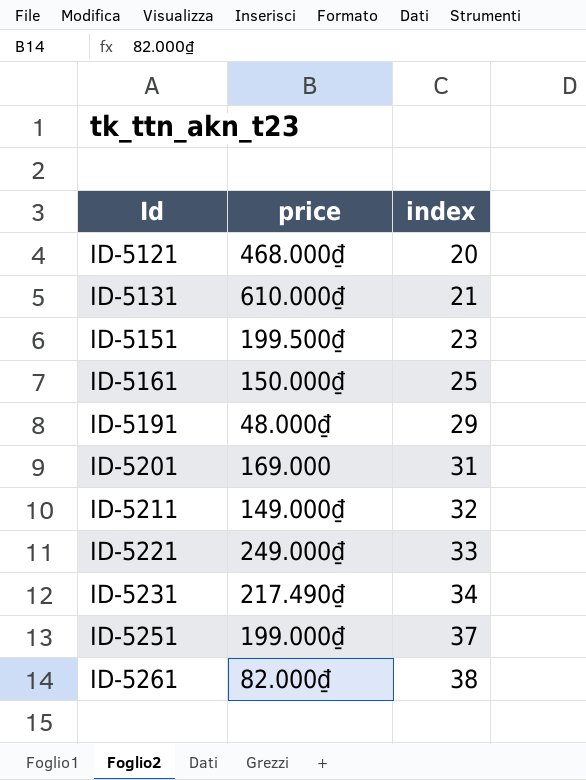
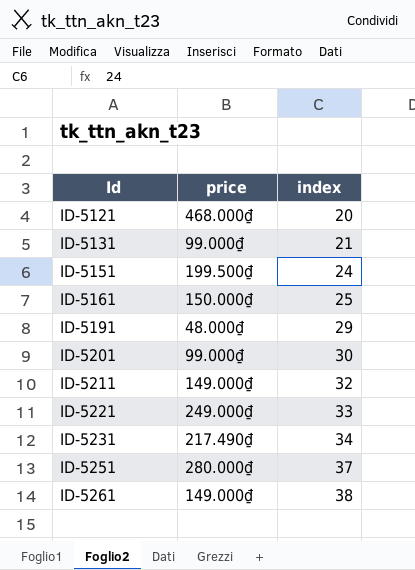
ID-5131 | price: 610.000₫ -> 99.000₫
ID-5151 | index: 23 -> 24
ID-5201 | price: 169.000 -> 99.000₫
ID-5201 | index: 31 -> 30
ID-5251 | price: 199.000₫ -> 280.000₫
ID-5261 | price: 82.000₫ -> 149.000₫

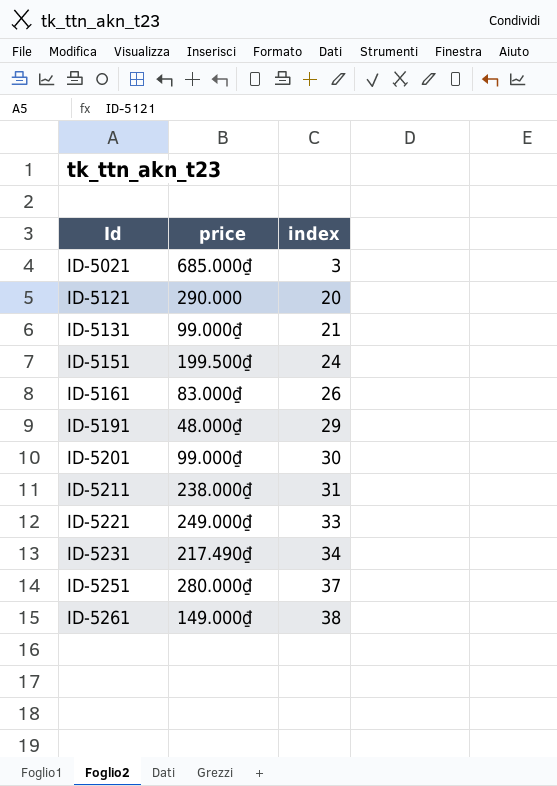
row ID-5021: none -> 685.000₫ | 3
ID-5121 | price: 468.000₫ -> 290.000
ID-5161 | price: 150.000₫ -> 83.000₫
ID-5161 | index: 25 -> 26
ID-5211 | price: 149.000₫ -> 238.000₫
ID-5211 | index: 32 -> 31

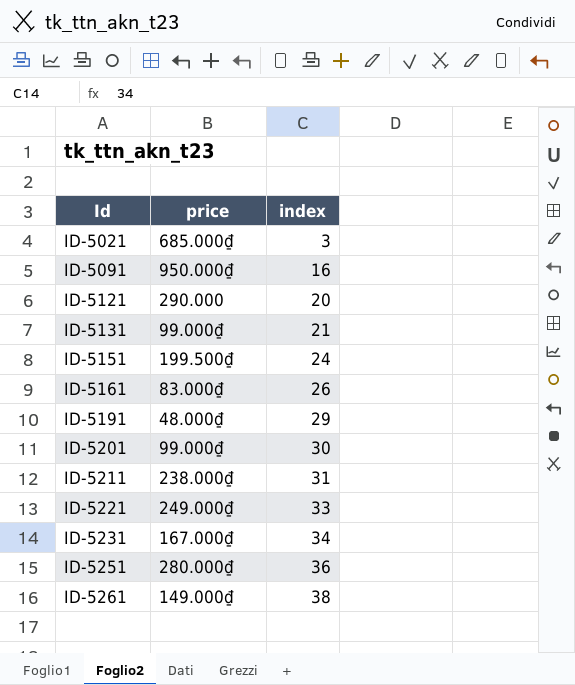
row ID-5091: none -> 950.000₫ | 16
ID-5231 | price: 217.490₫ -> 167.000₫
ID-5251 | index: 37 -> 36

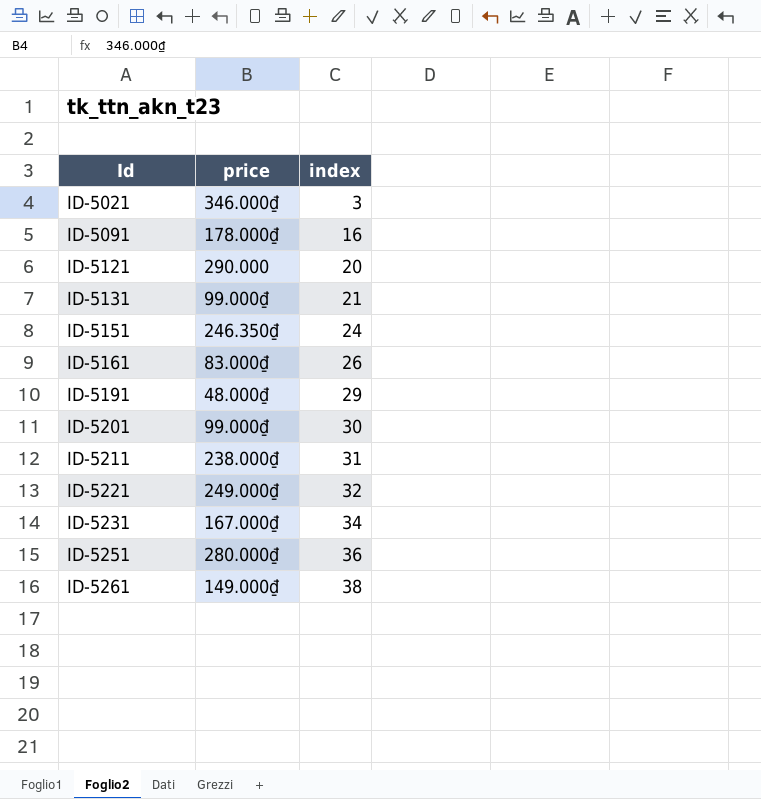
ID-5021 | price: 685.000₫ -> 346.000₫
ID-5091 | price: 950.000₫ -> 178.000₫
ID-5151 | price: 199.500₫ -> 246.350₫
ID-5221 | index: 33 -> 32

